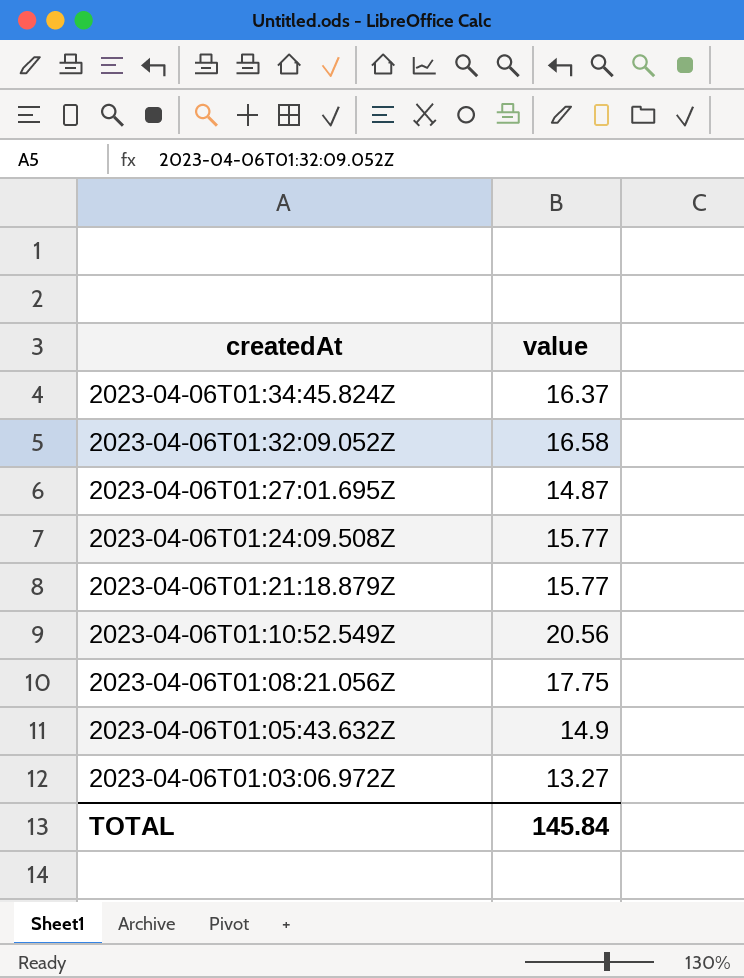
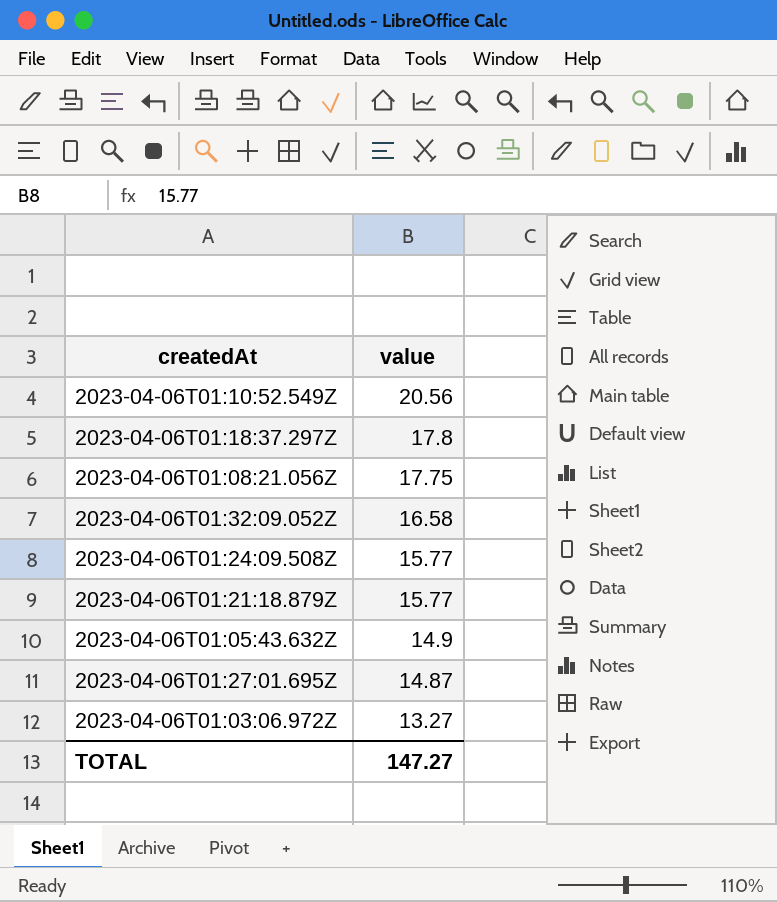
row order: createdAt descending -> value descending
row 2023-04-06T01:34:45.824Z: 16.37 -> none
row 2023-04-06T01:18:37.297Z: none -> 17.8
TOTAL | value: 145.84 -> 147.27

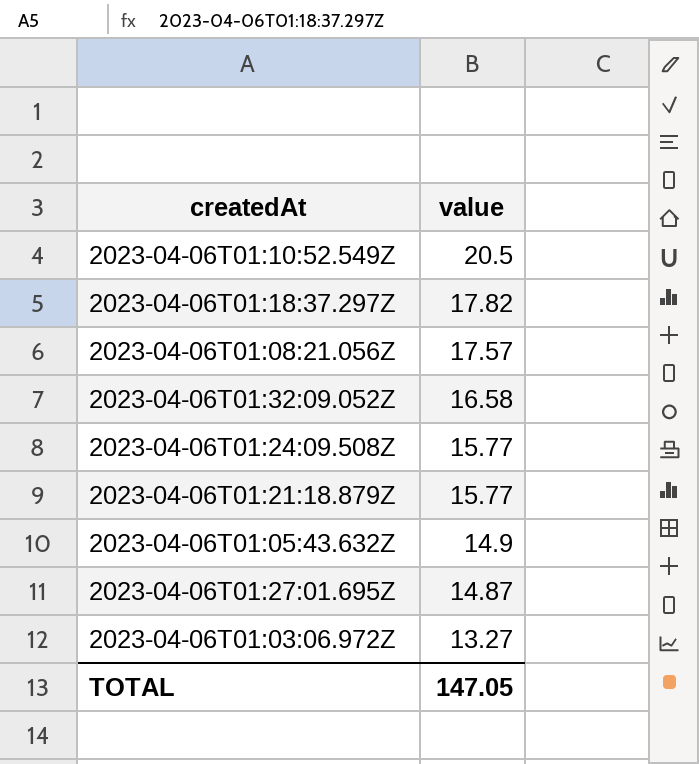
2023-04-06T01:10:52.549Z | value: 20.56 -> 20.5
2023-04-06T01:18:37.297Z | value: 17.8 -> 17.82
2023-04-06T01:08:21.056Z | value: 17.75 -> 17.57
TOTAL | value: 147.27 -> 147.05

